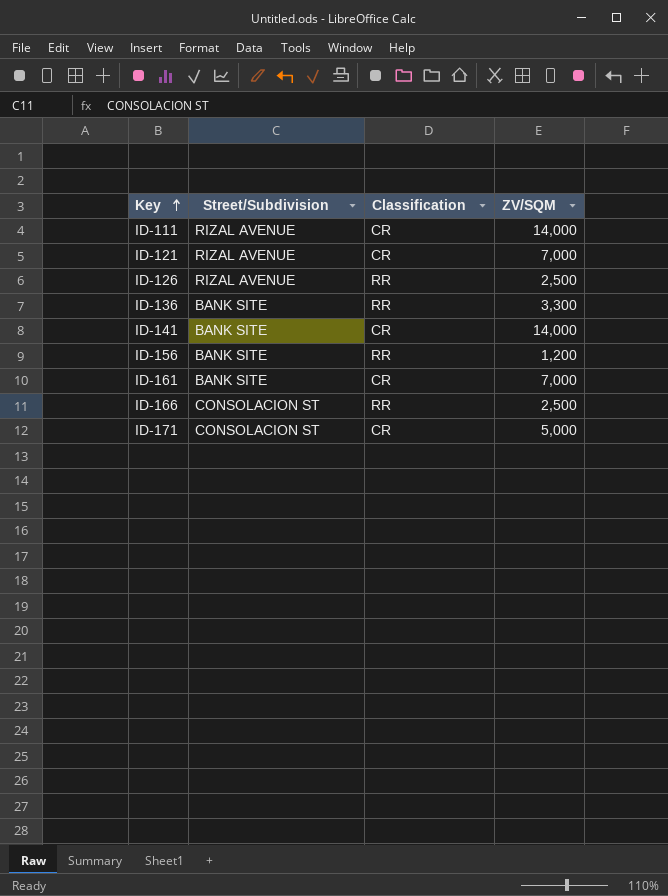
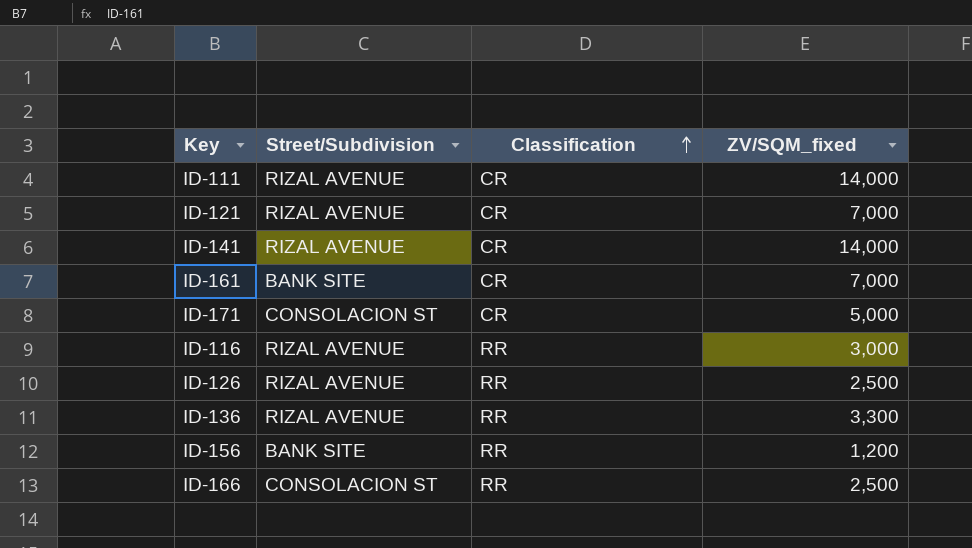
row order: Key ascending -> Classification ascending
column name: ZV/SQM -> ZV/SQM_fixed
ID-141 | Street/Subdivision: BANK SITE -> RIZAL AVENUE
row ID-116: none -> RIZAL AVENUE | RR | 3,000
ID-136 | Street/Subdivision: BANK SITE -> RIZAL AVENUE

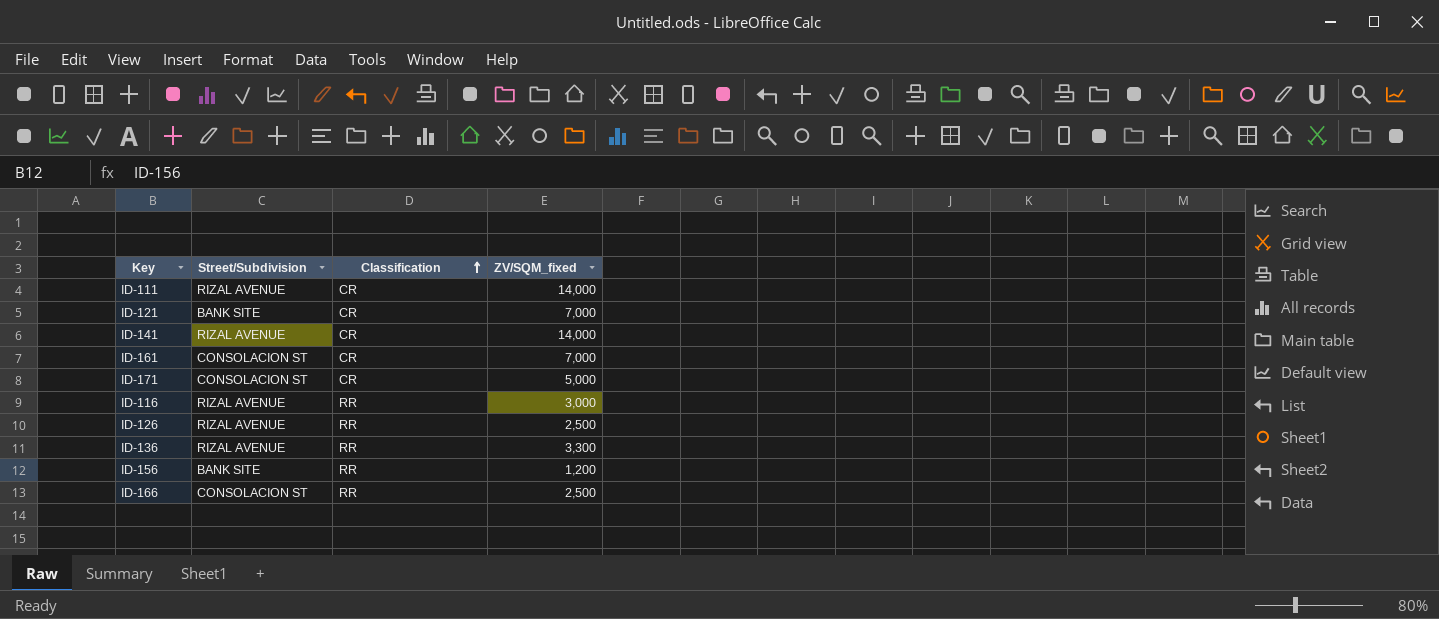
ID-121 | Street/Subdivision: RIZAL AVENUE -> BANK SITE
ID-161 | Street/Subdivision: BANK SITE -> CONSOLACION ST

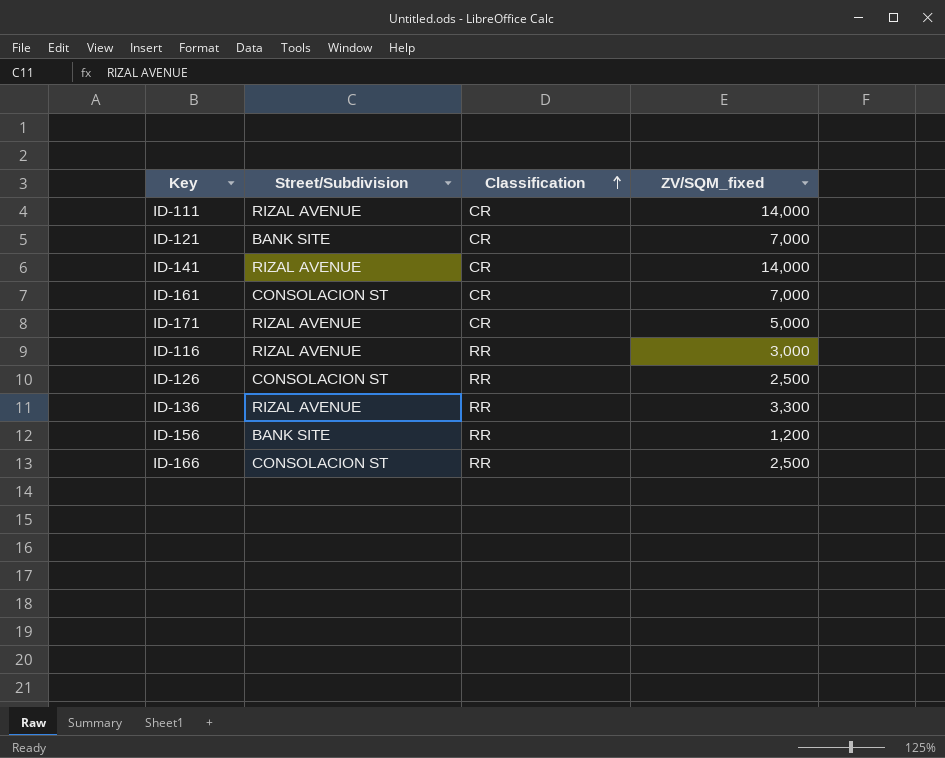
ID-171 | Street/Subdivision: CONSOLACION ST -> RIZAL AVENUE
ID-126 | Street/Subdivision: RIZAL AVENUE -> CONSOLACION ST

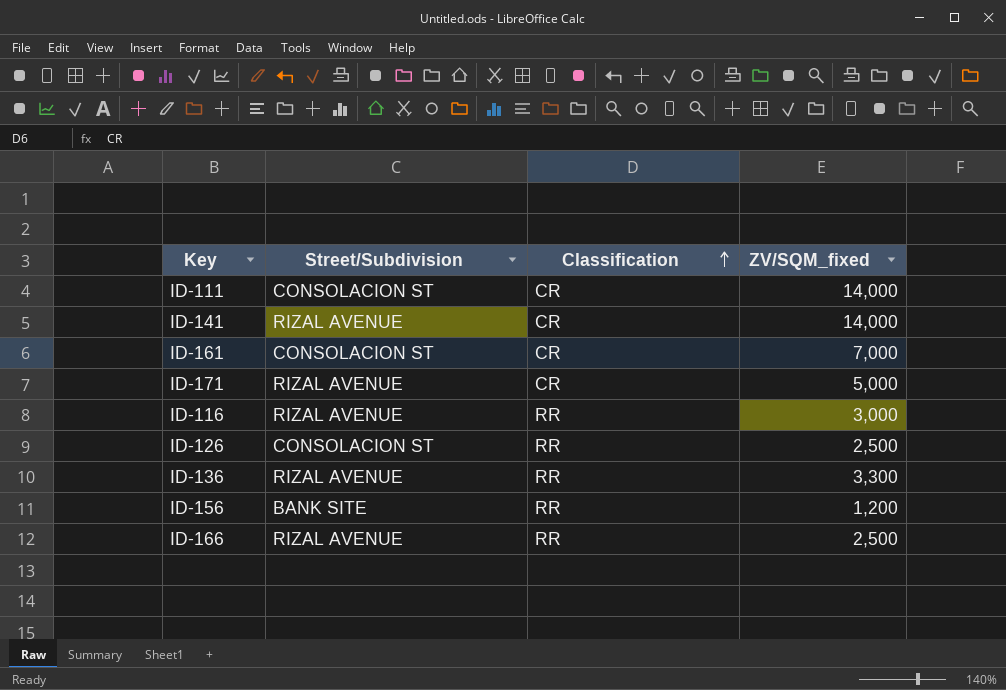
row ID-121: BANK SITE | CR | 7,000 -> none
ID-111 | Street/Subdivision: RIZAL AVENUE -> CONSOLACION ST
ID-166 | Street/Subdivision: CONSOLACION ST -> RIZAL AVENUE

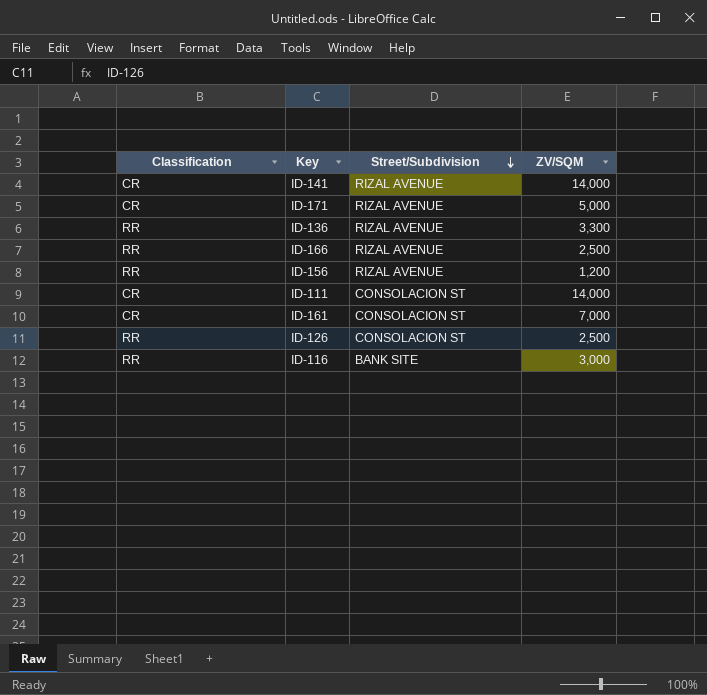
row order: Classification ascending -> Street/Subdivision descending
column Classification | position: 3 -> 1
column name: ZV/SQM_fixed -> ZV/SQM
ID-156 | Street/Subdivision: BANK SITE -> RIZAL AVENUE
ID-116 | Street/Subdivision: RIZAL AVENUE -> BANK SITE

